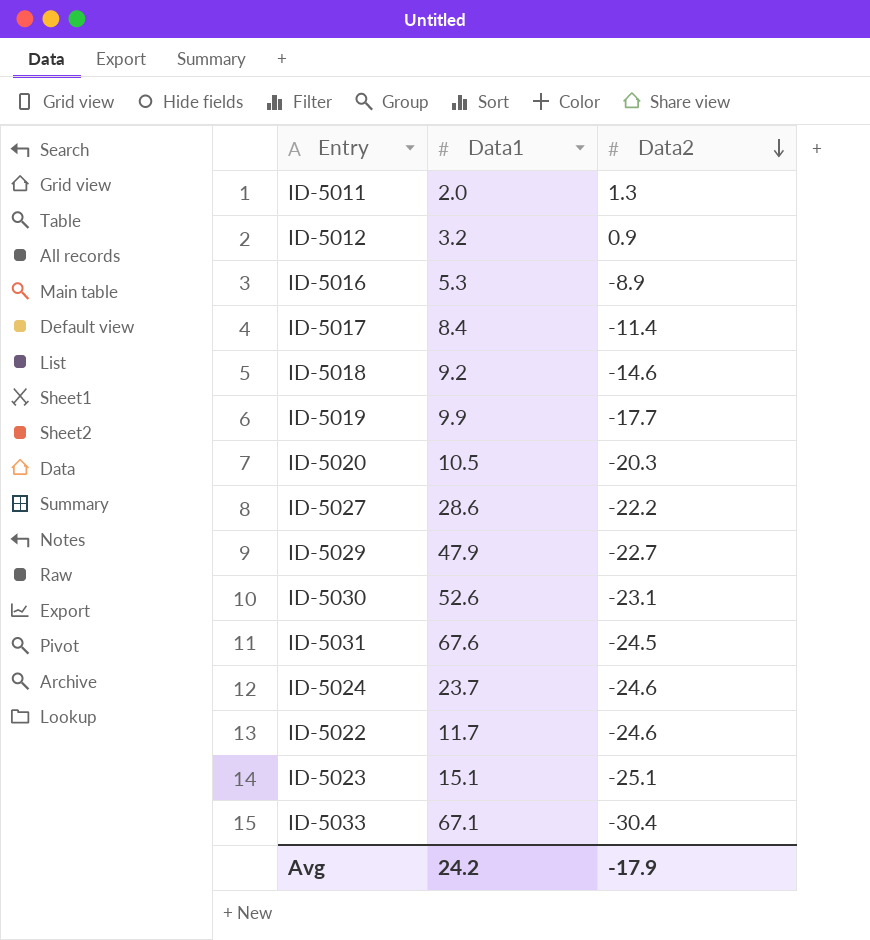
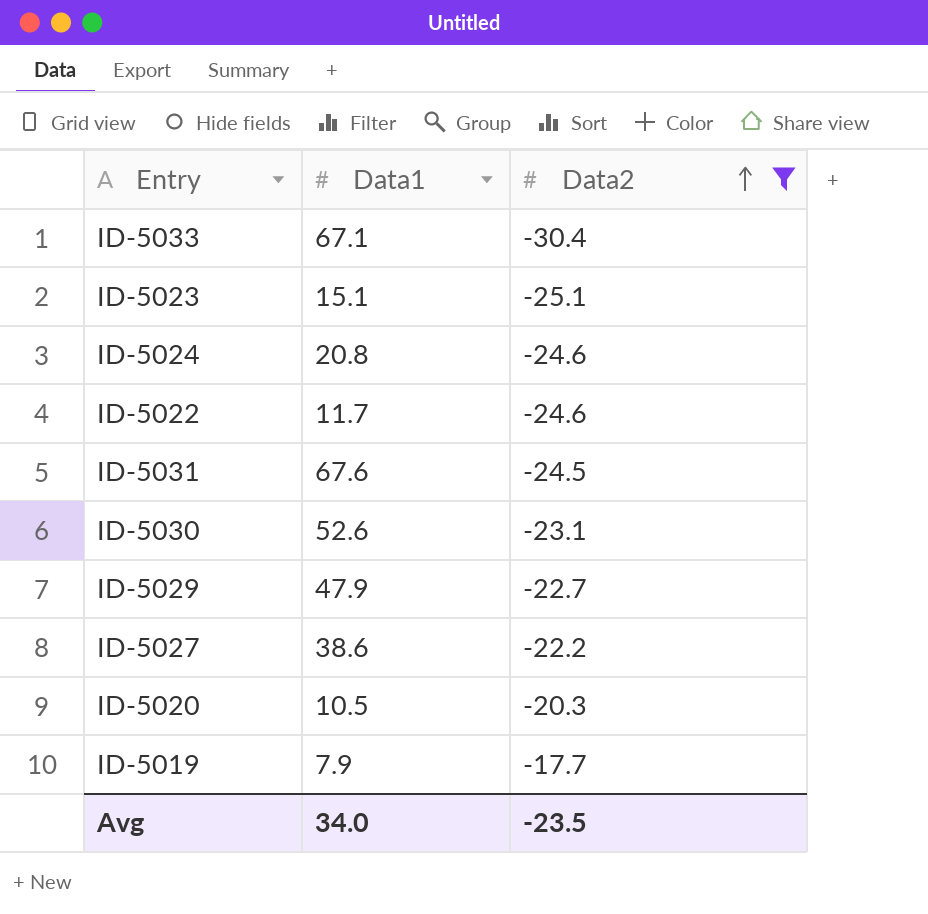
filter: none -> Data2 <= -17.7
row order: Data2 descending -> Data2 ascending
ID-5024 | Data1: 23.7 -> 20.8
ID-5027 | Data1: 28.6 -> 38.6
ID-5019 | Data1: 9.9 -> 7.9
Avg | Data1: 24.2 -> 34.0
Avg | Data2: -17.9 -> -23.5

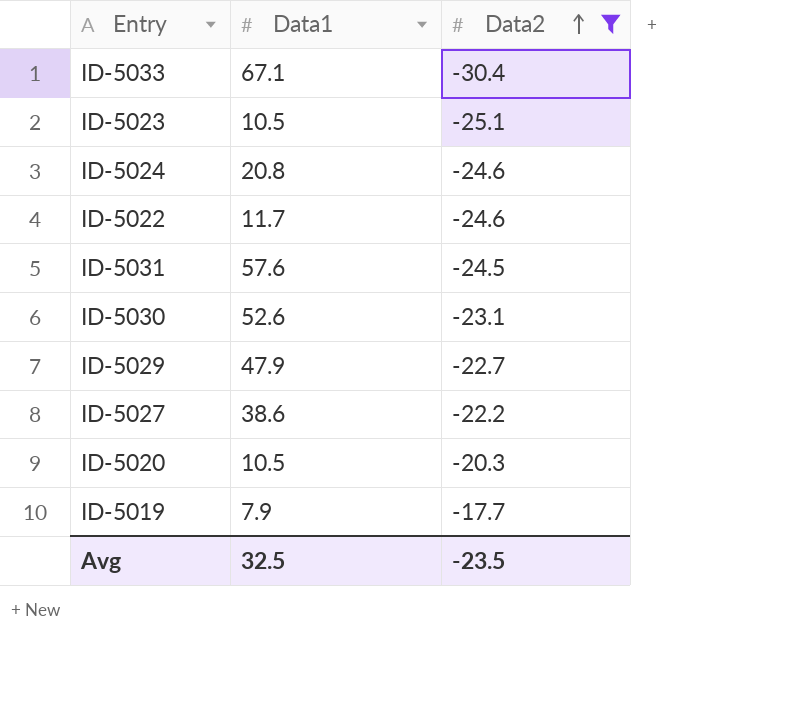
ID-5023 | Data1: 15.1 -> 10.5
ID-5031 | Data1: 67.6 -> 57.6
Avg | Data1: 34.0 -> 32.5

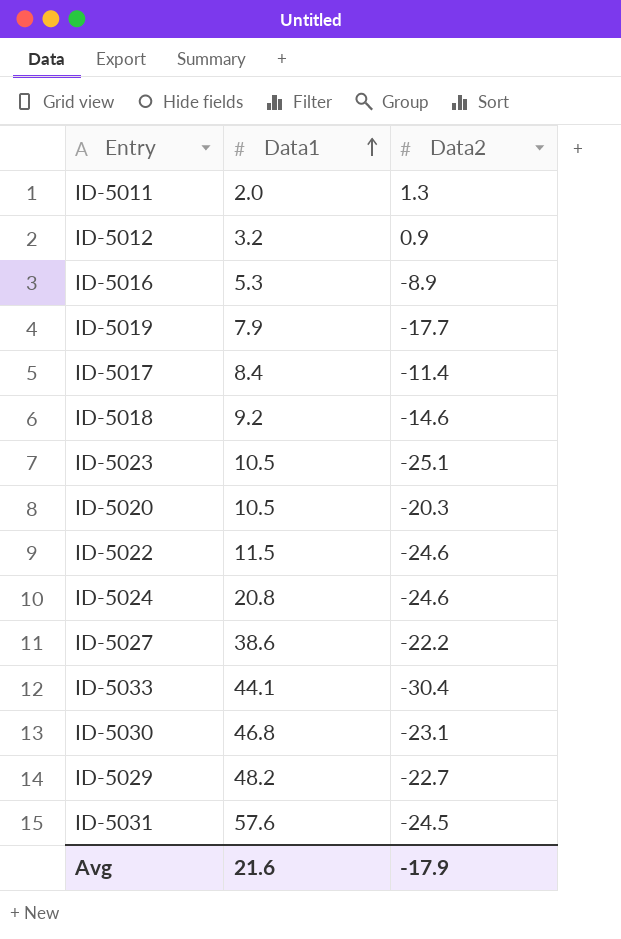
filter: Data2 <= -17.7 -> none
row order: Data2 ascending -> Data1 ascending
ID-5022 | Data1: 11.7 -> 11.5
ID-5033 | Data1: 67.1 -> 44.1
ID-5030 | Data1: 52.6 -> 46.8
ID-5029 | Data1: 47.9 -> 48.2
Avg | Data1: 32.5 -> 21.6
Avg | Data2: -23.5 -> -17.9

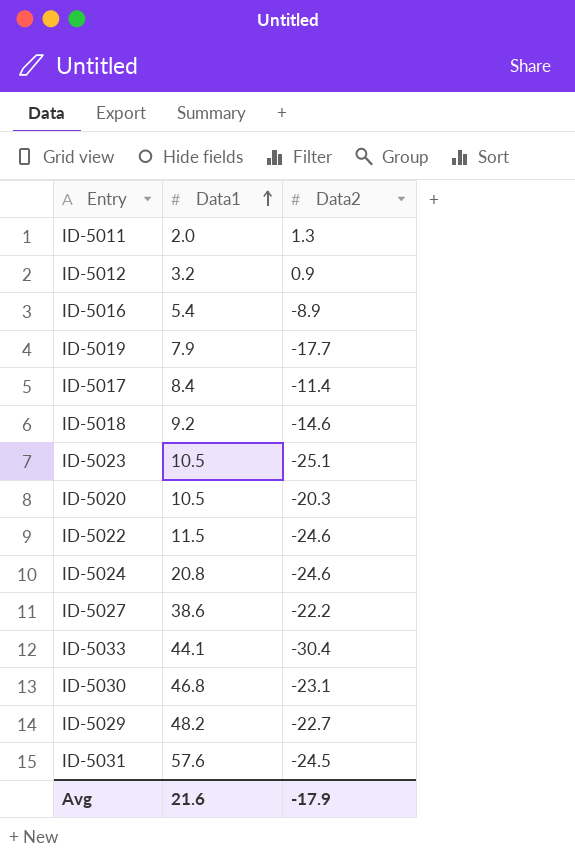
ID-5016 | Data1: 5.3 -> 5.4

